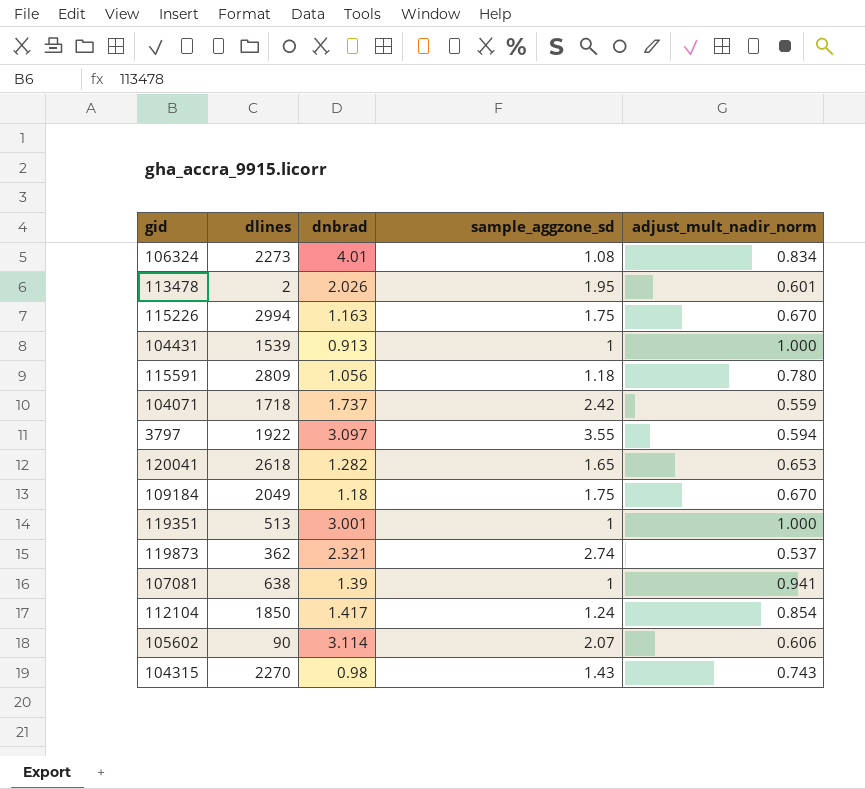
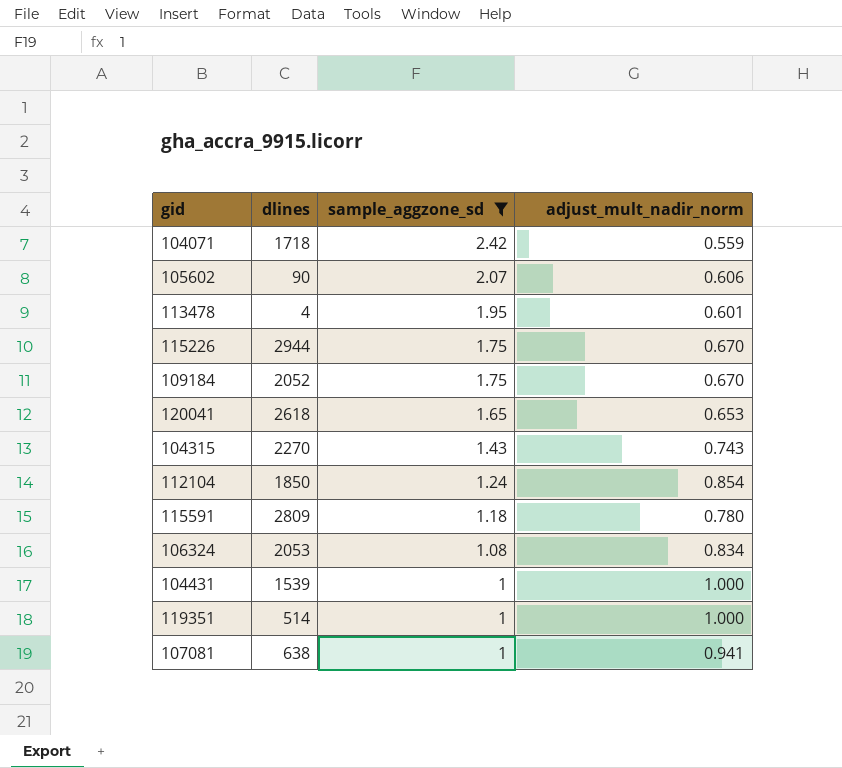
filter: none -> sample_aggzone_sd <= 2.42
row order: none -> sample_aggzone_sd descending
column dnbrad | position: 3 -> none
113478 | dlines: 2 -> 4
115226 | dlines: 2994 -> 2944
109184 | dlines: 2049 -> 2052
106324 | dlines: 2273 -> 2053
119351 | dlines: 513 -> 514

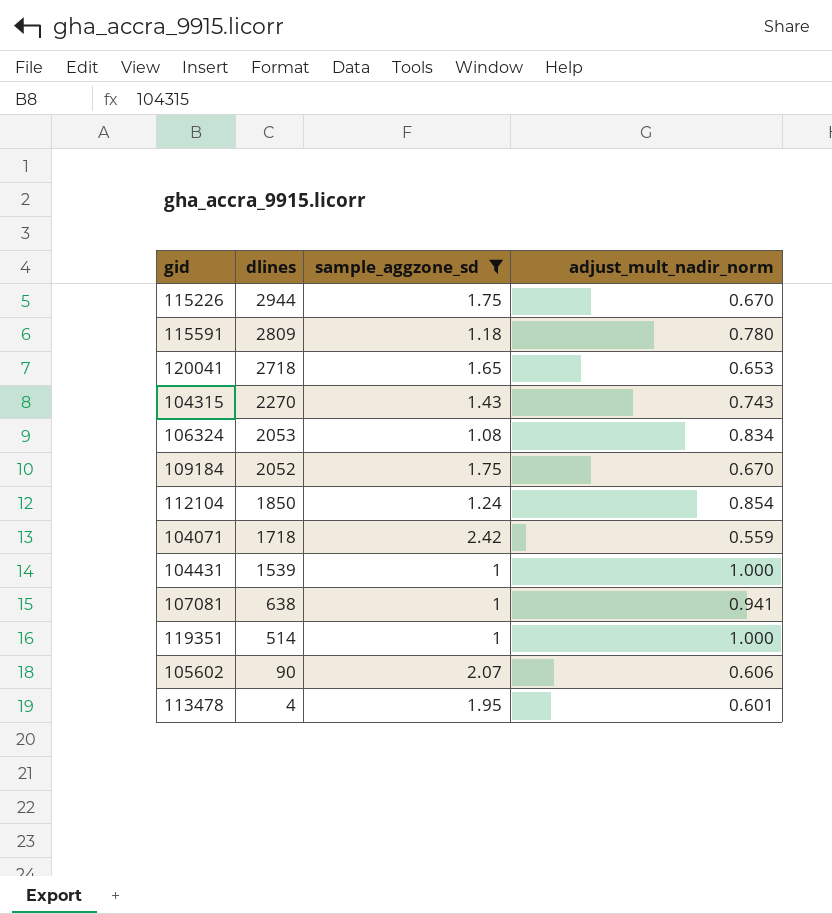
row order: sample_aggzone_sd descending -> dlines descending
120041 | dlines: 2618 -> 2718

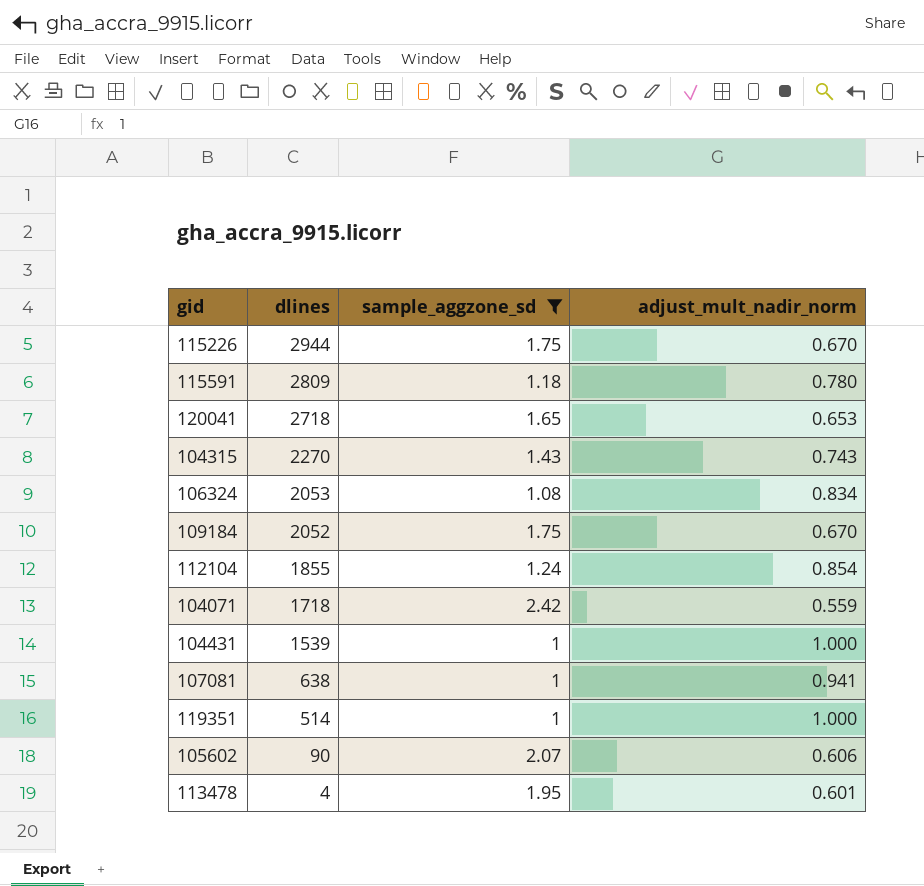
112104 | dlines: 1850 -> 1855

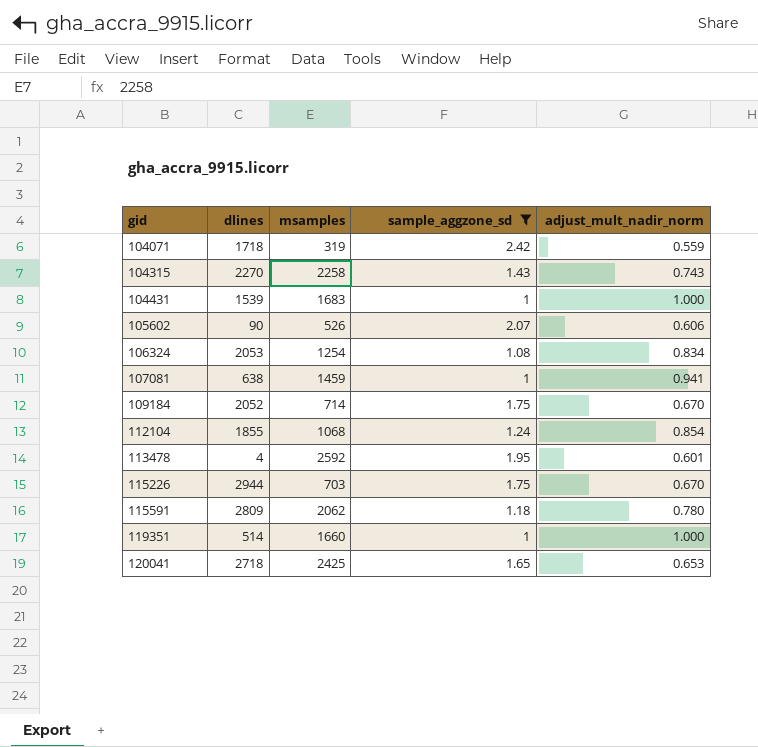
row order: dlines descending -> gid ascending
column msamples | position: none -> 3

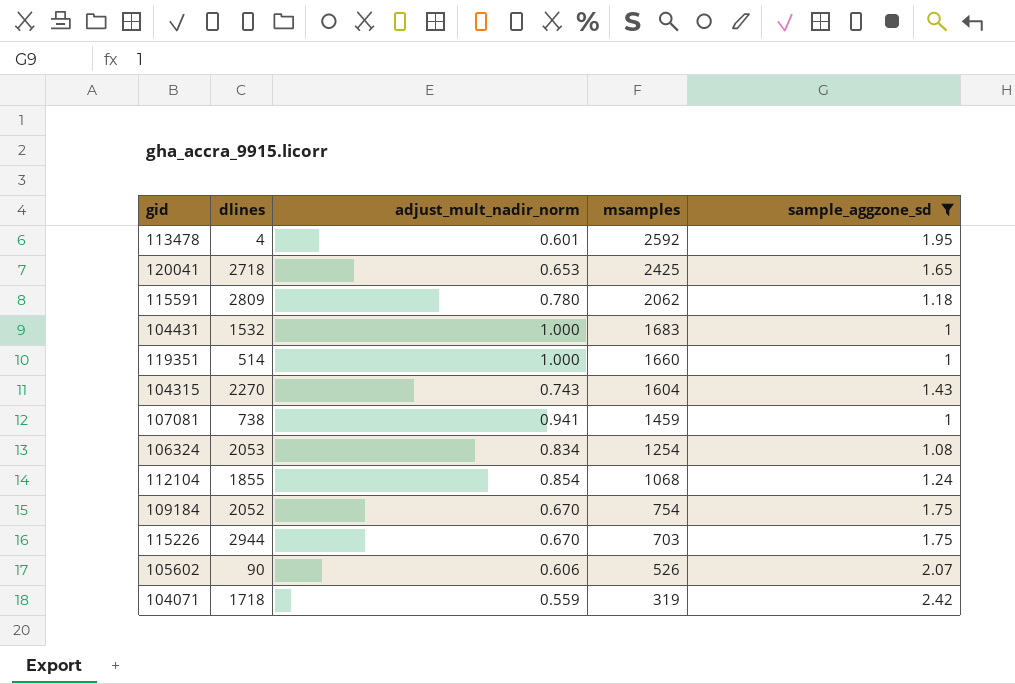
row order: gid ascending -> msamples descending
column adjust_mult_nadir_norm | position: 5 -> 3
104431 | dlines: 1539 -> 1532
104315 | msamples: 2258 -> 1604
107081 | dlines: 638 -> 738
109184 | msamples: 714 -> 754

